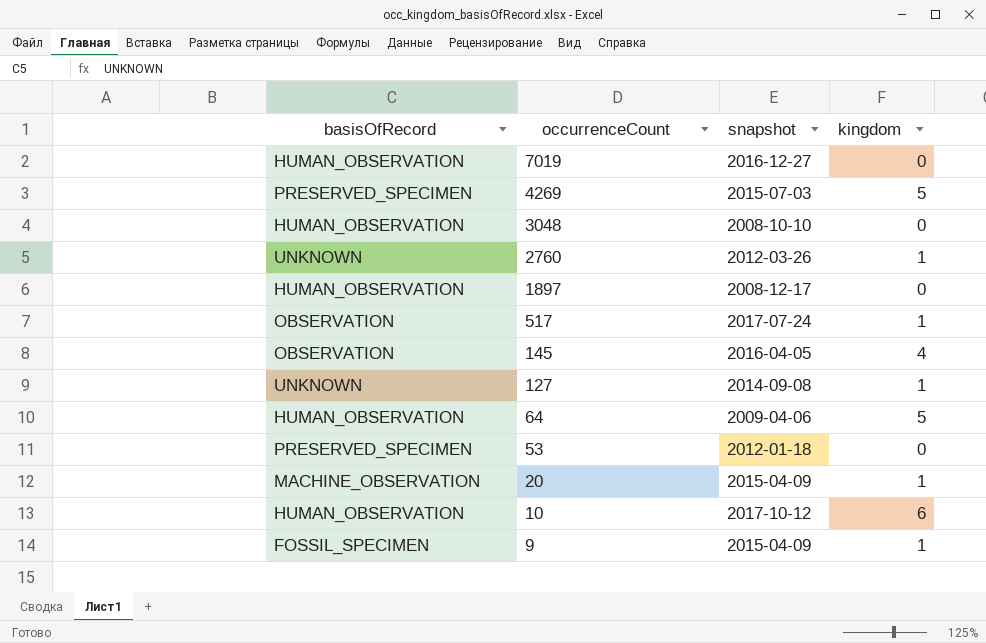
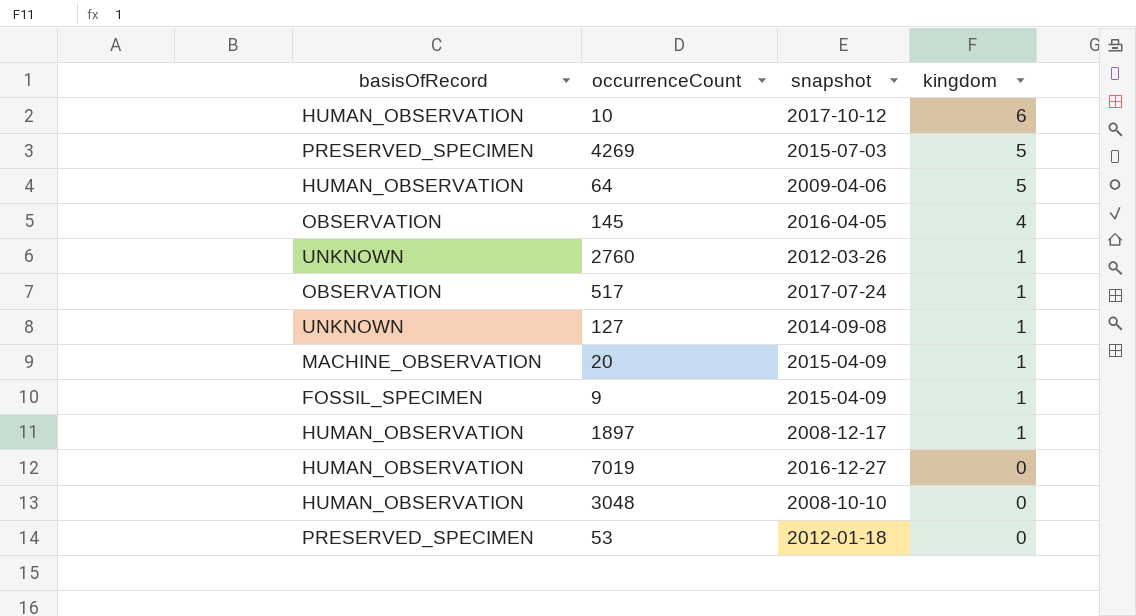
row order: occurrenceCount descending -> kingdom descending
1897 | kingdom: 0 -> 1

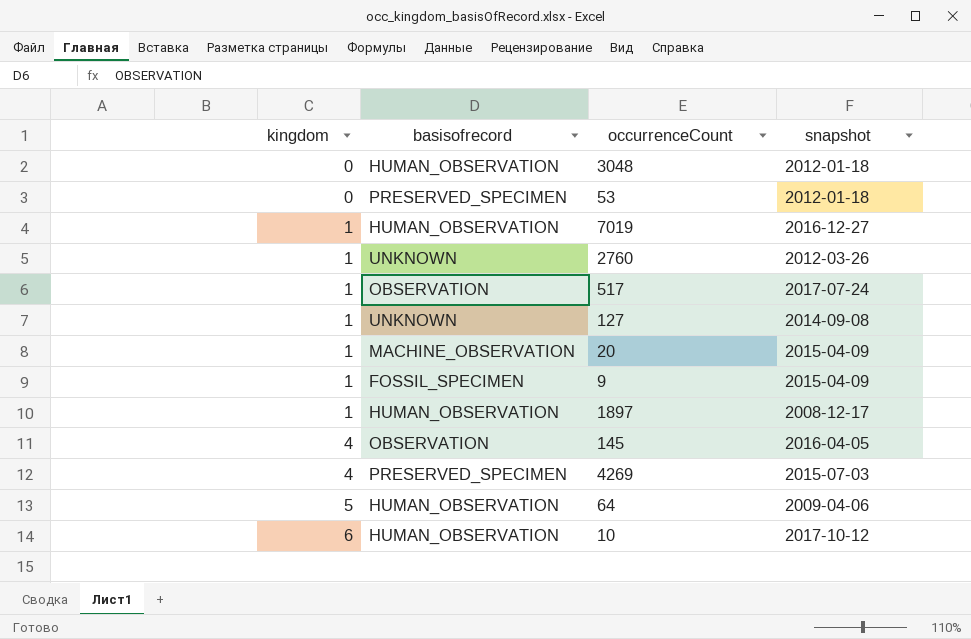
row order: kingdom descending -> kingdom ascending
column kingdom | position: 4 -> 1
column name: basisOfRecord -> basisofrecord
3048 | snapshot: 2008-10-10 -> 2012-01-18
7019 | kingdom: 0 -> 1
4269 | kingdom: 5 -> 4

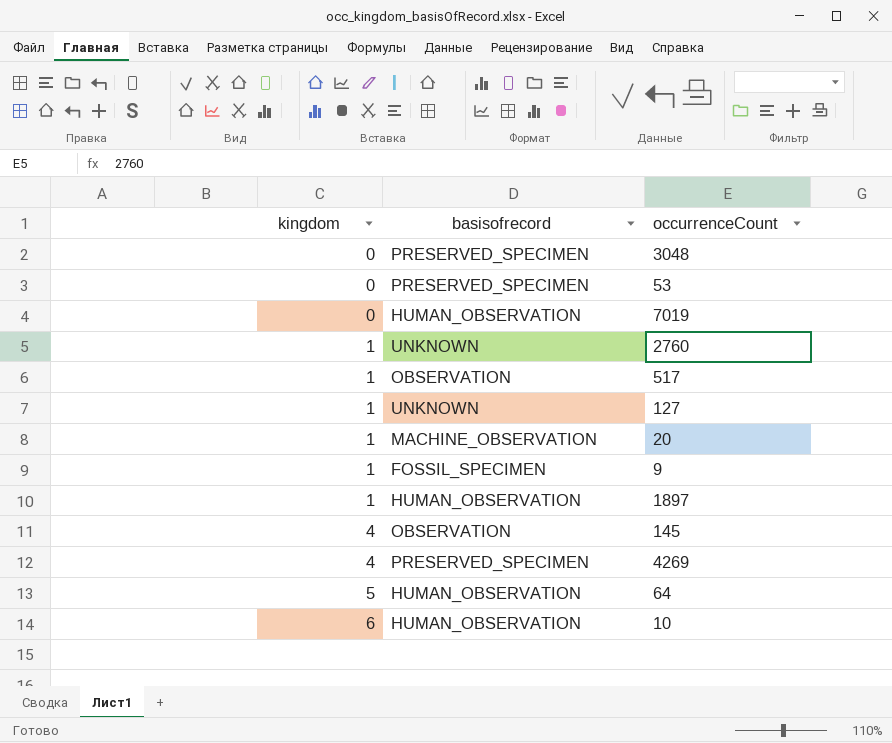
column snapshot | position: 4 -> none
3048 | basisofrecord: HUMAN_OBSERVATION -> PRESERVED_SPECIMEN
7019 | kingdom: 1 -> 0

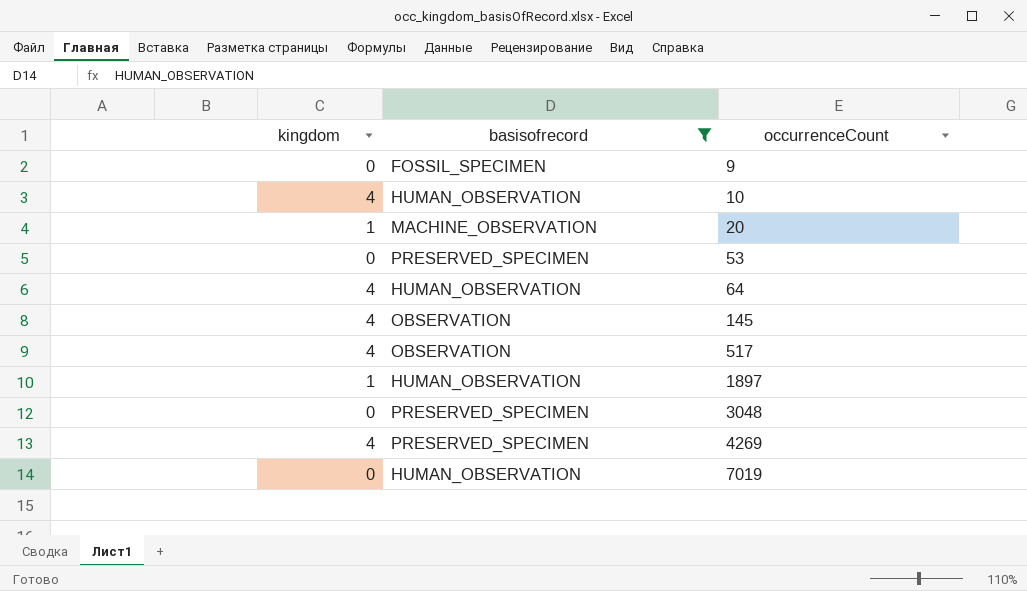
filter: none -> basisofrecord != UNKNOWN
row order: kingdom ascending -> occurrenceCount ascending
9 | kingdom: 1 -> 0
10 | kingdom: 6 -> 4
64 | kingdom: 5 -> 4
517 | kingdom: 1 -> 4

